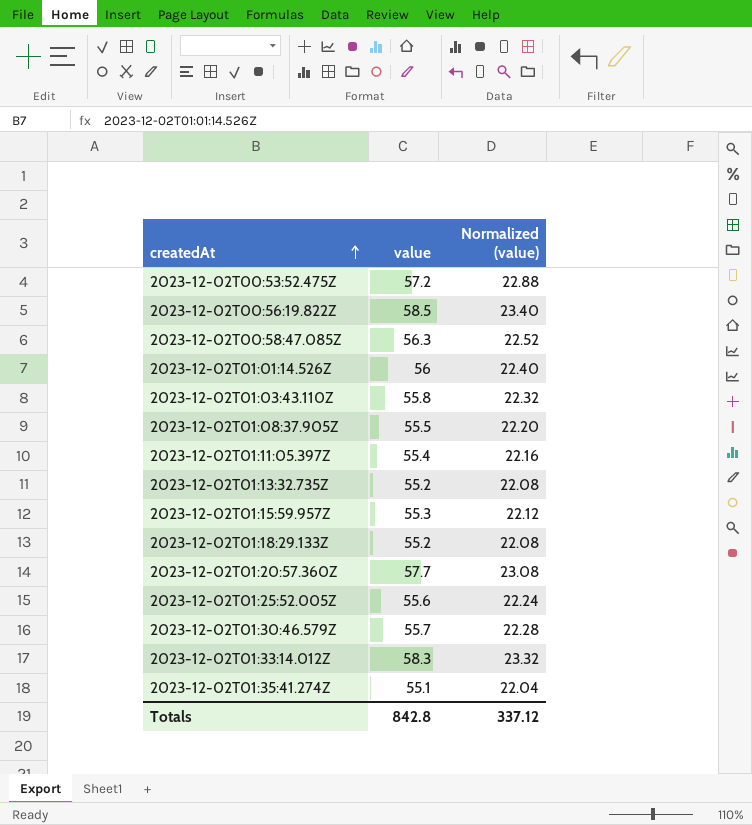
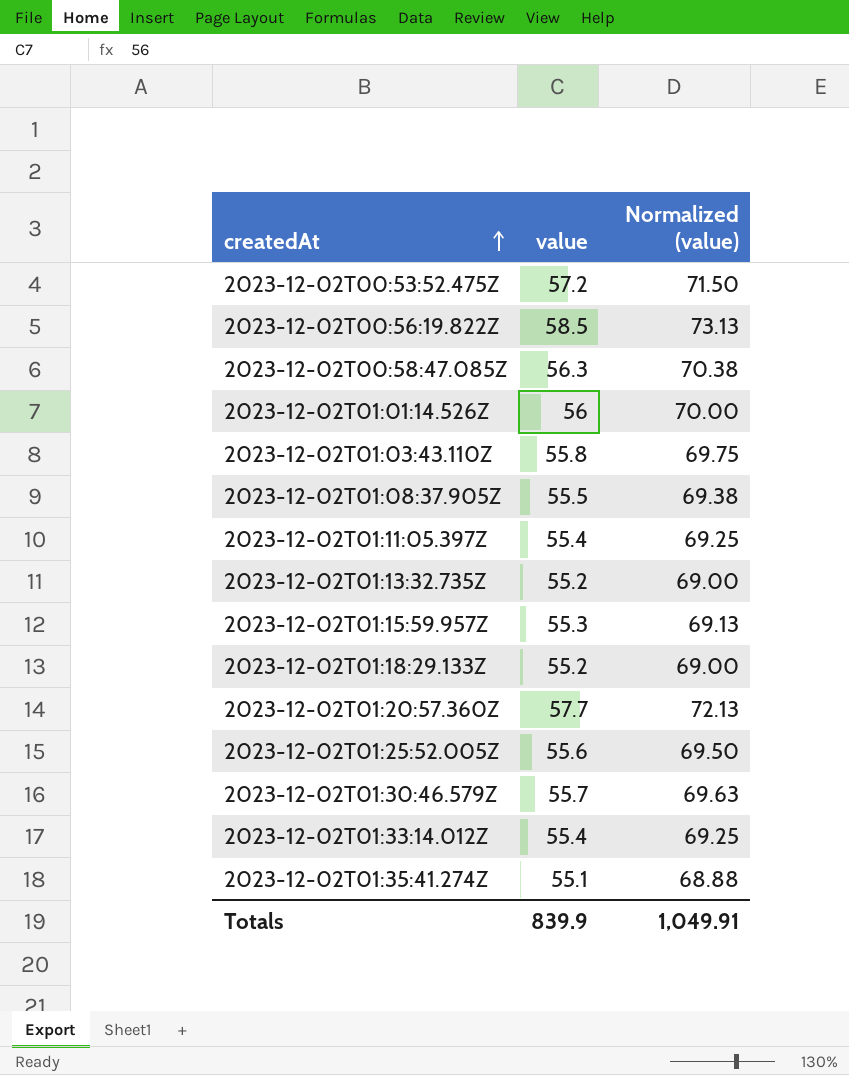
column Normalized (value) | formula: [value] * 0.4 -> [value] * 1.25
2023-12-02T01:33:14.012Z | value: 58.3 -> 55.4
Totals | value: 842.8 -> 839.9
Totals | Normalized (value): 337.12 -> 1,049.91

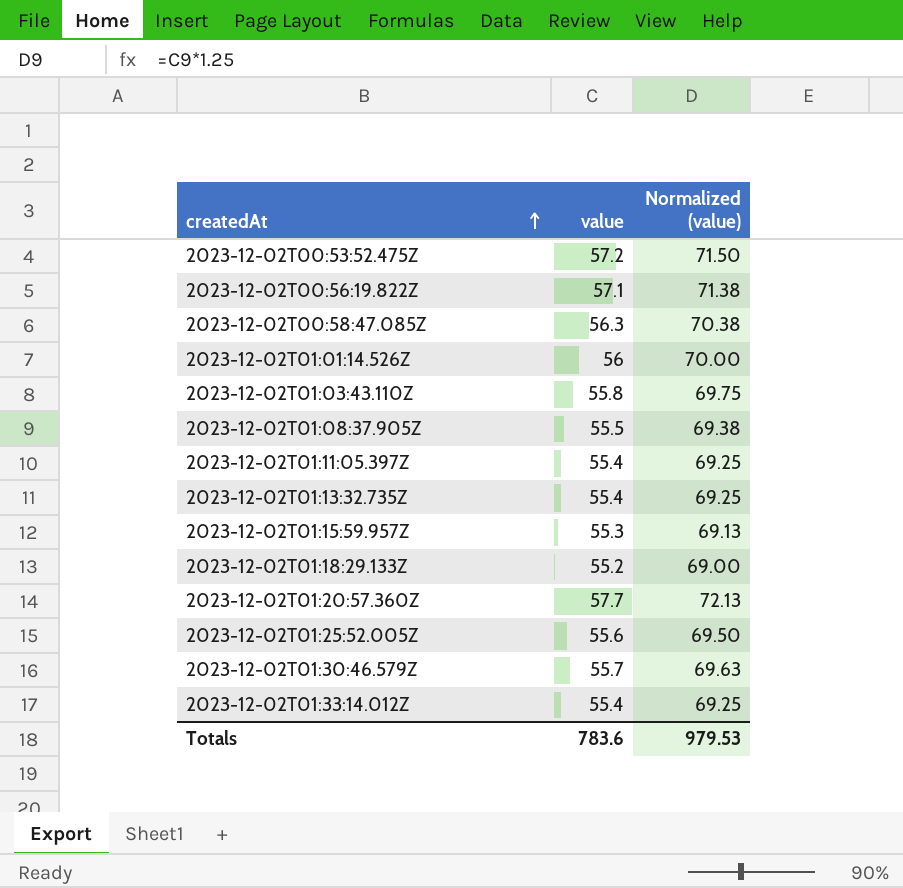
row 2023-12-02T01:35:41.274Z: 55.1 | 68.88 -> none
2023-12-02T00:56:19.822Z | value: 58.5 -> 57.1
2023-12-02T00:56:19.822Z | Normalized (value): 73.13 -> 71.38
2023-12-02T01:13:32.735Z | value: 55.2 -> 55.4
2023-12-02T01:13:32.735Z | Normalized (value): 69.00 -> 69.25
Totals | value: 839.9 -> 783.6
Totals | Normalized (value): 1,049.91 -> 979.53

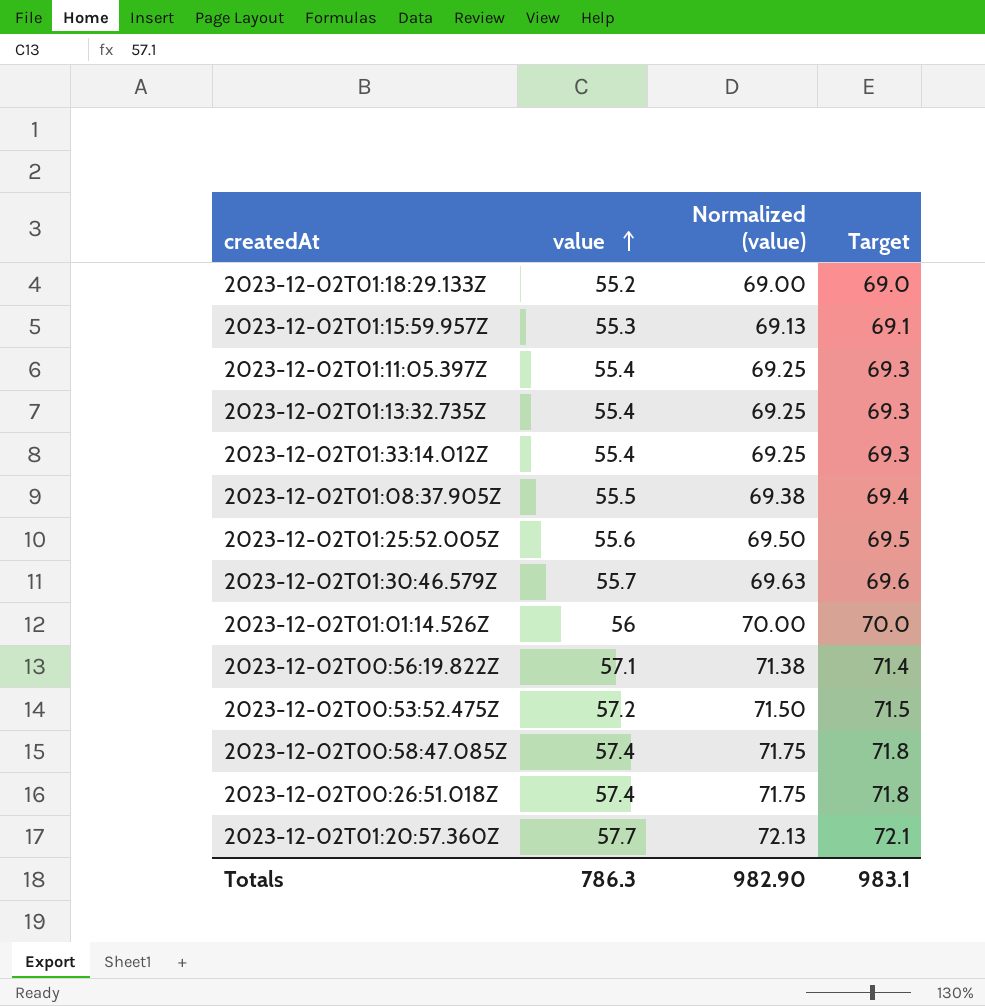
row order: createdAt ascending -> value ascending
column Target | formula: none -> [value] * 1.25
row 2023-12-02T01:03:43.110Z: 55.8 | 69.75 -> none
2023-12-02T00:58:47.085Z | value: 56.3 -> 57.4
2023-12-02T00:58:47.085Z | Normalized (value): 70.38 -> 71.75
row 2023-12-02T00:26:51.018Z: none -> 57.4 | 71.75 | 71.8
Totals | value: 783.6 -> 786.3
Totals | Normalized (value): 979.53 -> 982.90

